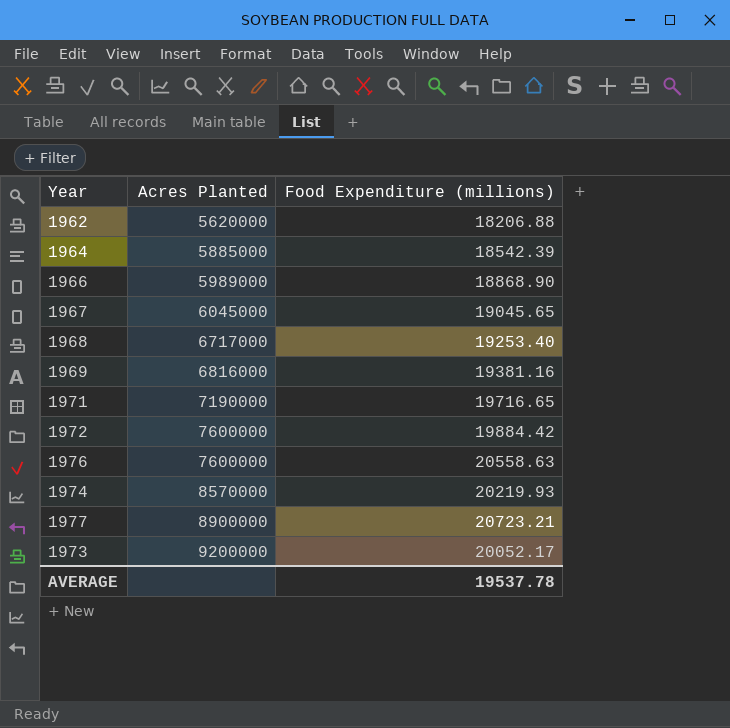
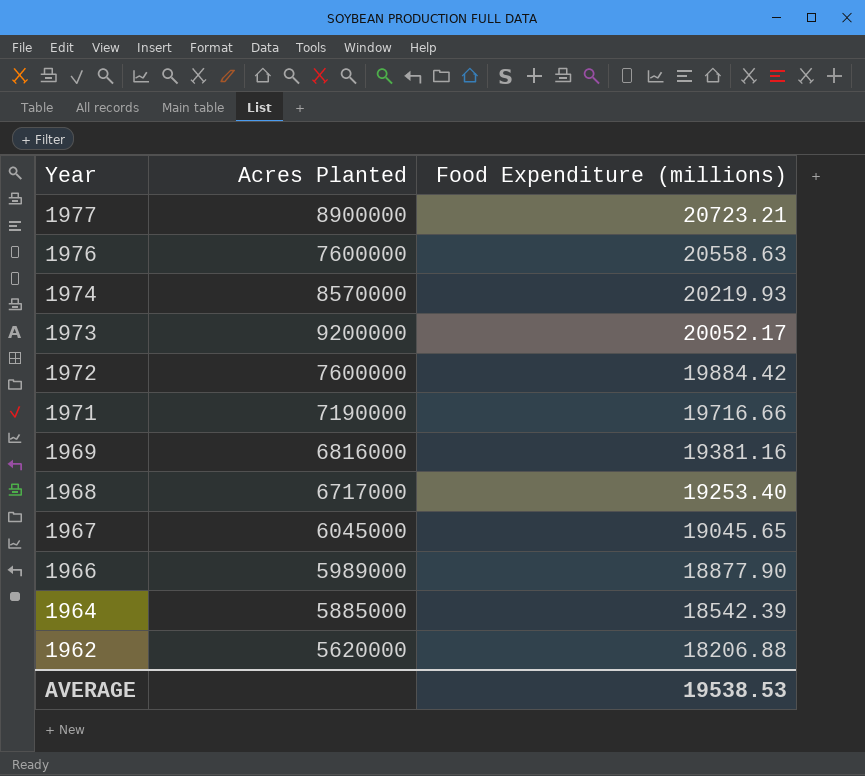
row order: Acres Planted ascending -> Year descending
1971 | Food Expenditure (millions): 19716.65 -> 19716.66
1966 | Food Expenditure (millions): 18868.90 -> 18877.90
AVERAGE | Food Expenditure (millions): 19537.78 -> 19538.53

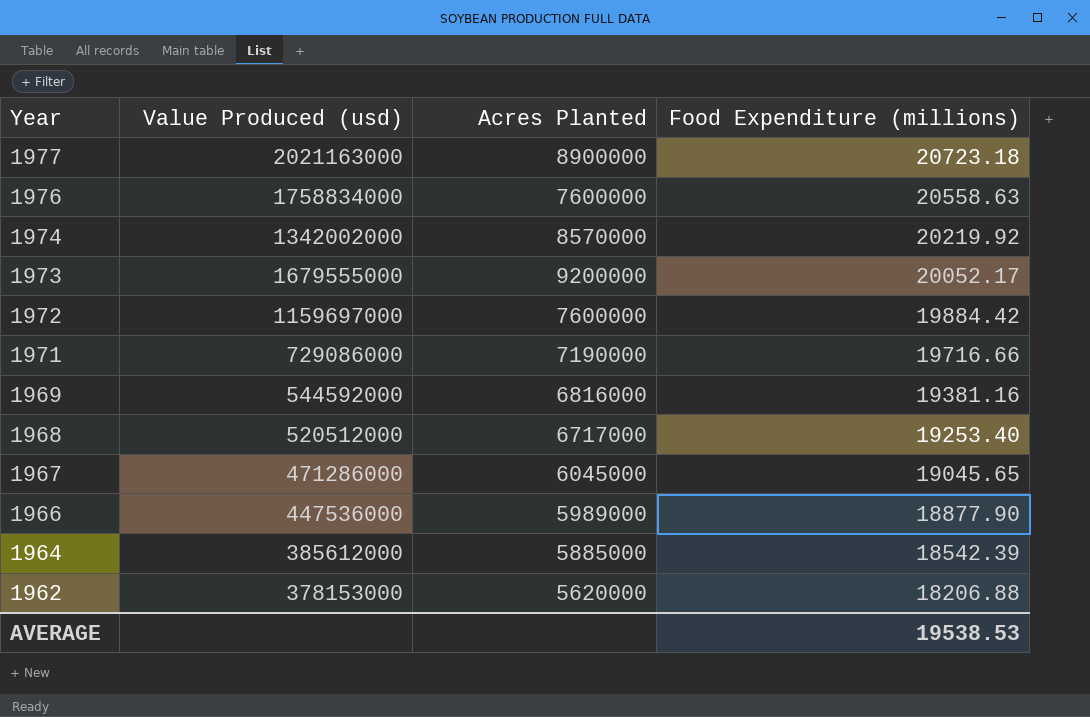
column Value Produced (usd) | position: none -> 2
1977 | Food Expenditure (millions): 20723.21 -> 20723.18
1974 | Food Expenditure (millions): 20219.93 -> 20219.92

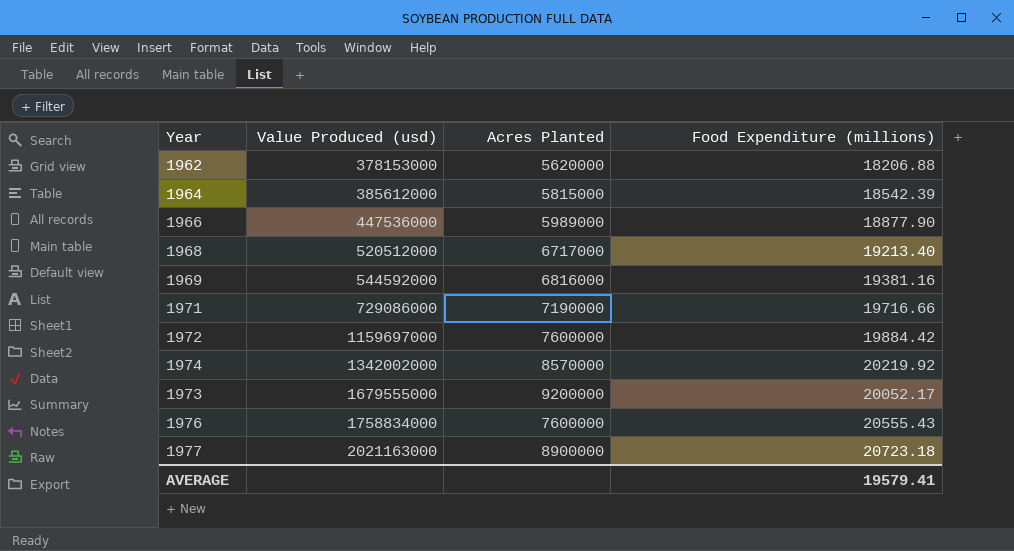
row order: Year descending -> Value Produced (usd) ascending
row 1967: 471286000 | 6045000 | 19045.65 -> none
1964 | Acres Planted: 5885000 -> 5815000
1968 | Food Expenditure (millions): 19253.40 -> 19213.40
1976 | Food Expenditure (millions): 20558.63 -> 20555.43
AVERAGE | Food Expenditure (millions): 19538.53 -> 19579.41

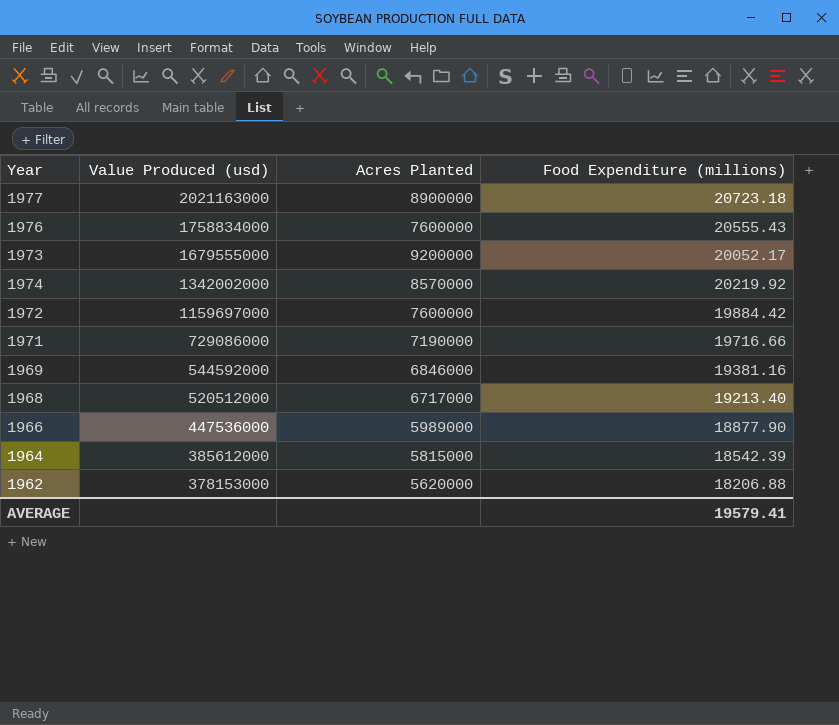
row order: Value Produced (usd) ascending -> Value Produced (usd) descending
1969 | Acres Planted: 6816000 -> 6846000

